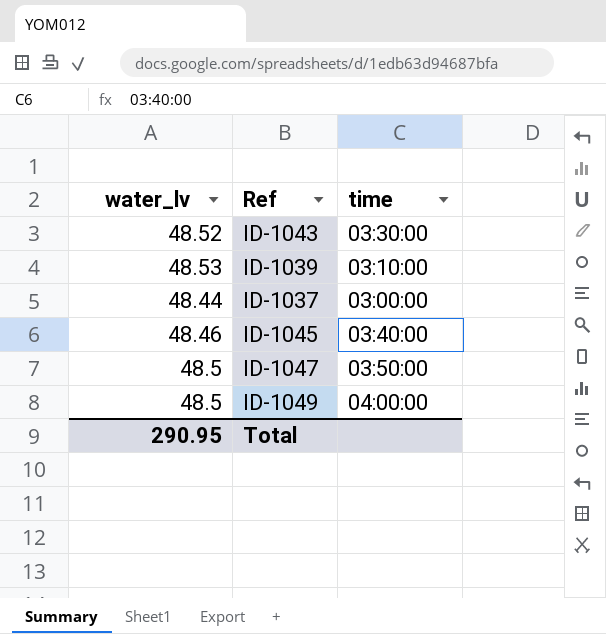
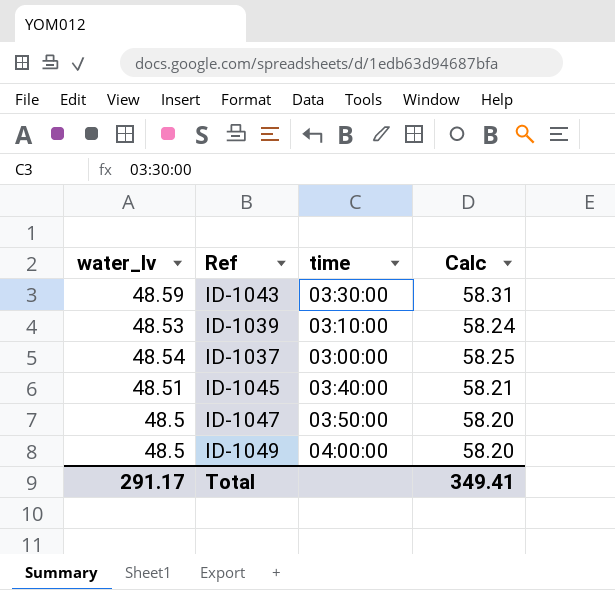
column Calc | formula: none -> [water_lv] * 1.2
ID-1043 | water_lv: 48.52 -> 48.59
ID-1037 | water_lv: 48.44 -> 48.54
ID-1045 | water_lv: 48.46 -> 48.51
Total | water_lv: 290.95 -> 291.17

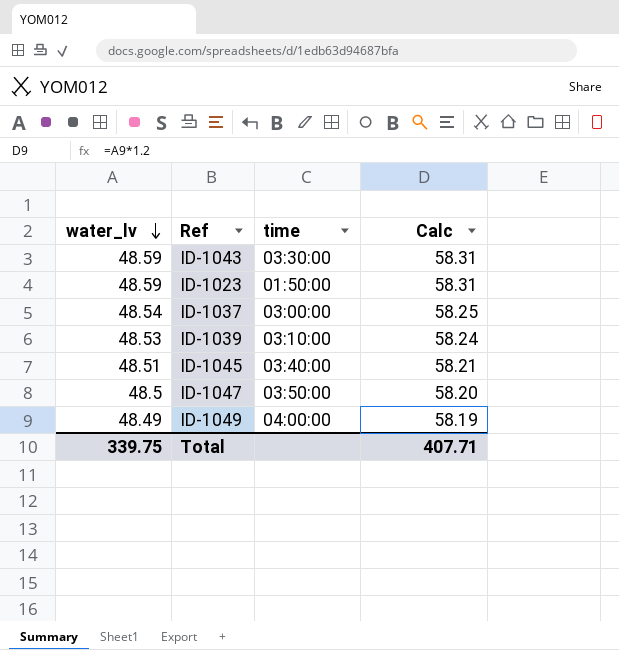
row order: none -> water_lv descending
row ID-1023: none -> 48.59 | 01:50:00 | 58.31
ID-1049 | water_lv: 48.5 -> 48.49
ID-1049 | Calc: 58.20 -> 58.19
Total | water_lv: 291.17 -> 339.75
Total | Calc: 349.41 -> 407.71

